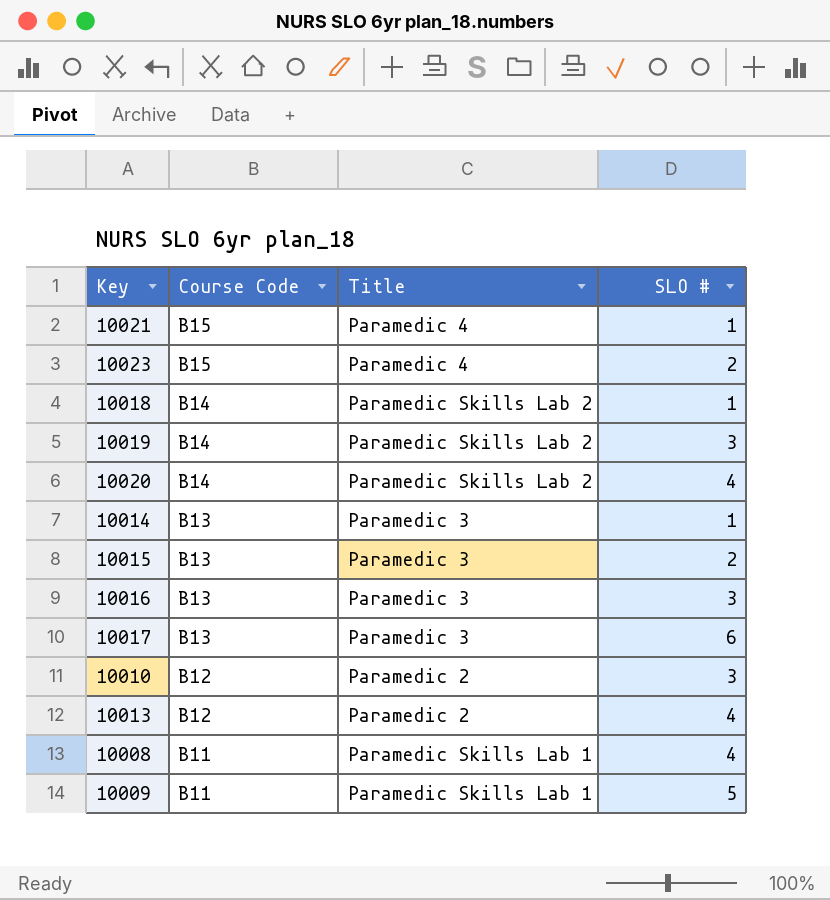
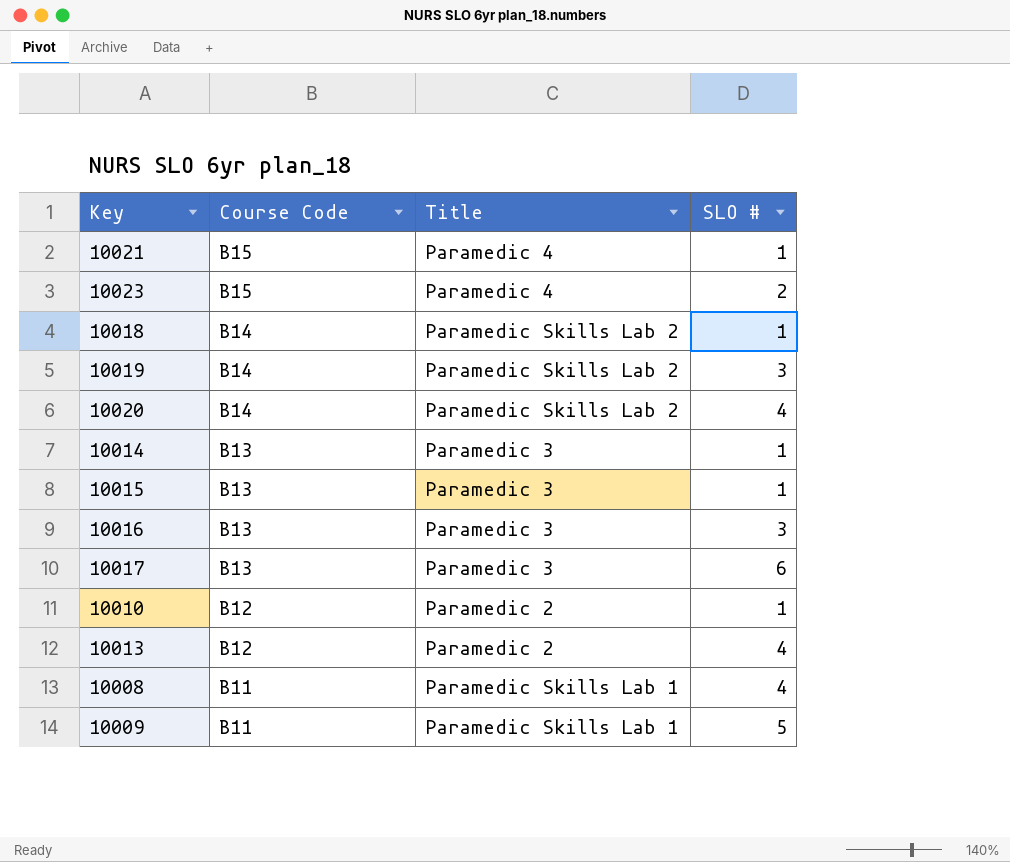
10015 | SLO #: 2 -> 1
10010 | SLO #: 3 -> 1

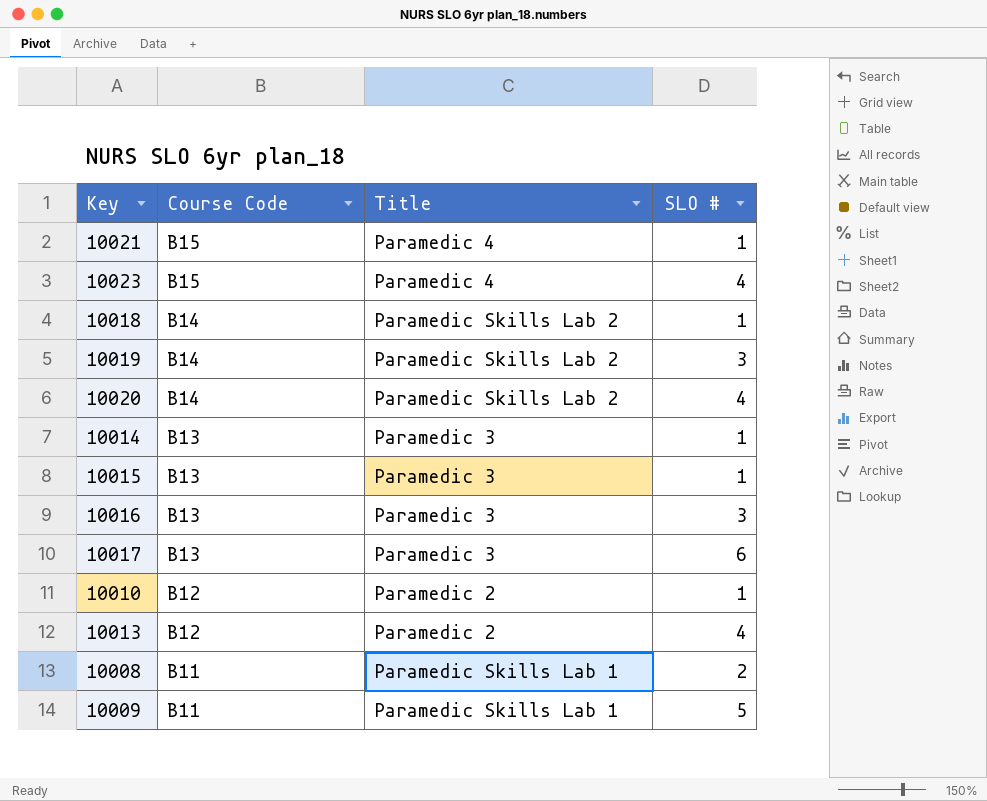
10023 | SLO #: 2 -> 4
10008 | SLO #: 4 -> 2

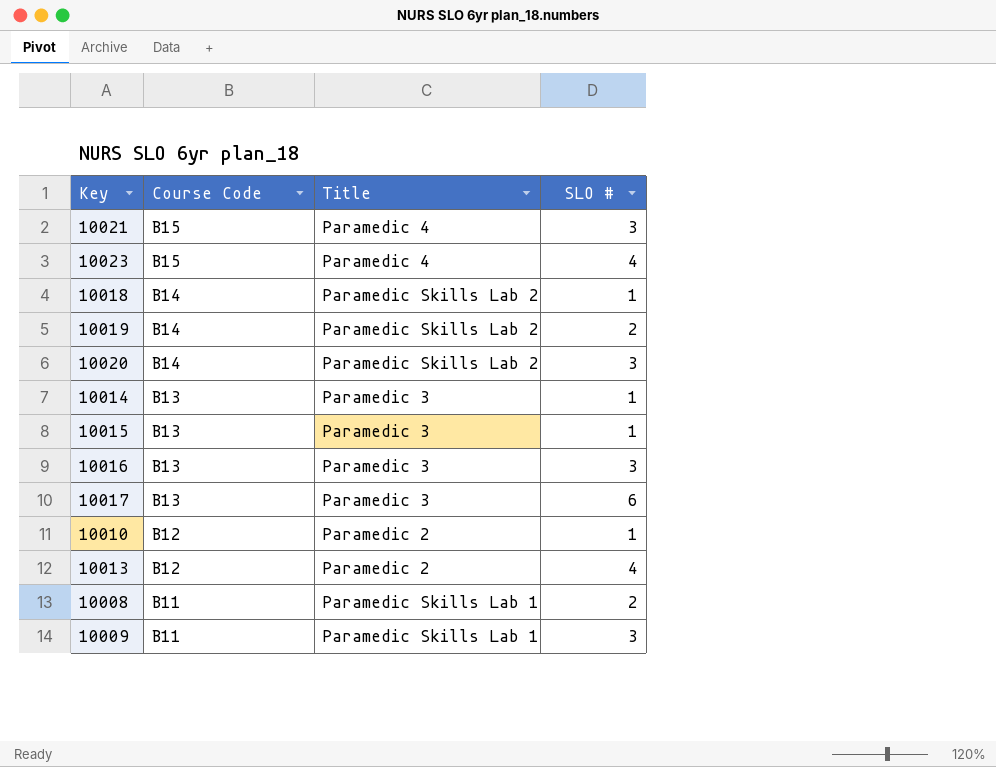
10021 | SLO #: 1 -> 3
10019 | SLO #: 3 -> 2
10020 | SLO #: 4 -> 3
10009 | SLO #: 5 -> 3

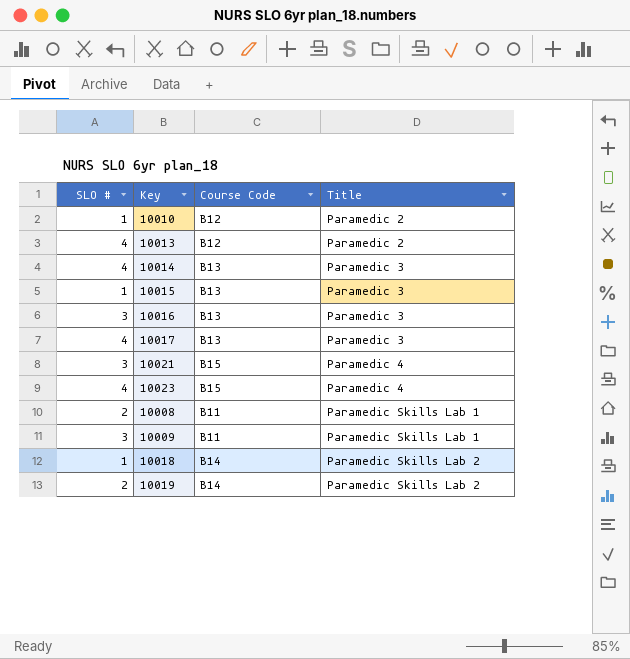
row order: Course Code descending -> Title ascending
column SLO # | position: 4 -> 1
row 10020: B14 | Paramedic Skills Lab 2 | 3 -> none
10014 | SLO #: 1 -> 4
10017 | SLO #: 6 -> 4

